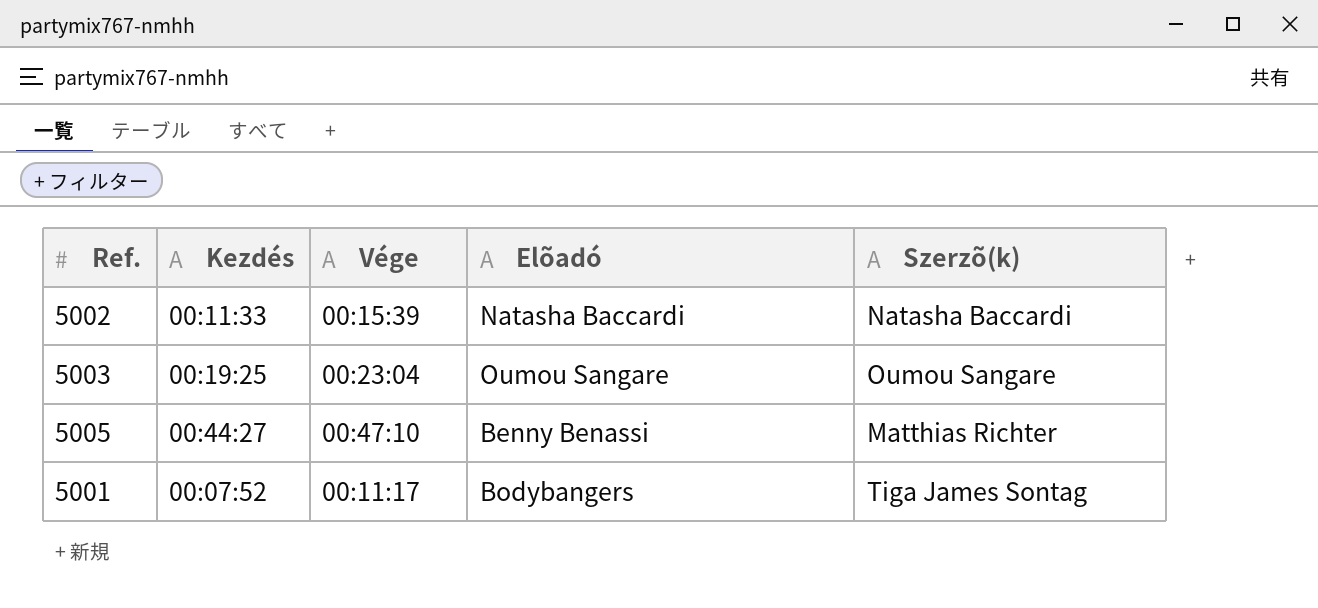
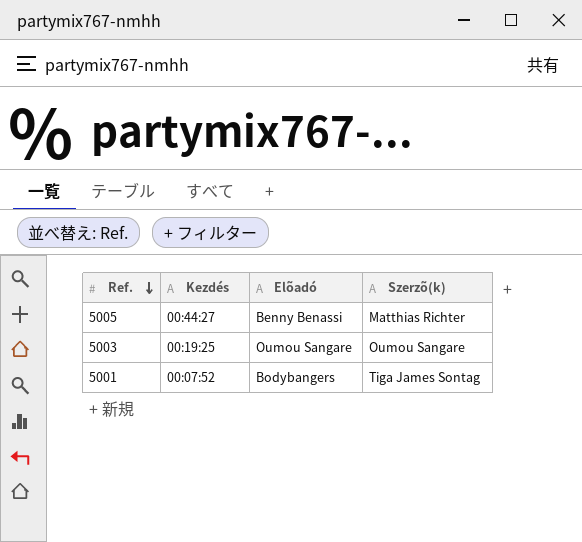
row order: none -> Ref. descending
column Vége | position: 3 -> none
row 5002: 00:11:33 | 00:15:39 | Natasha Baccardi | Natasha Baccardi -> none

